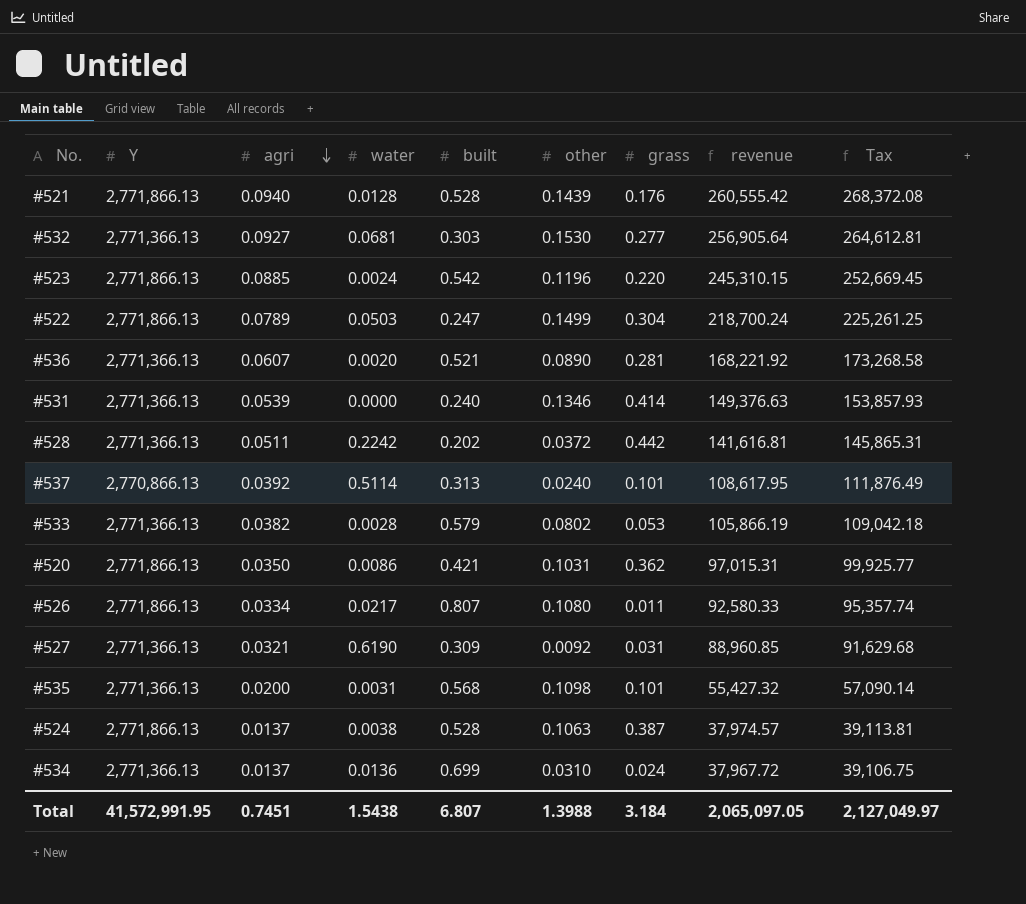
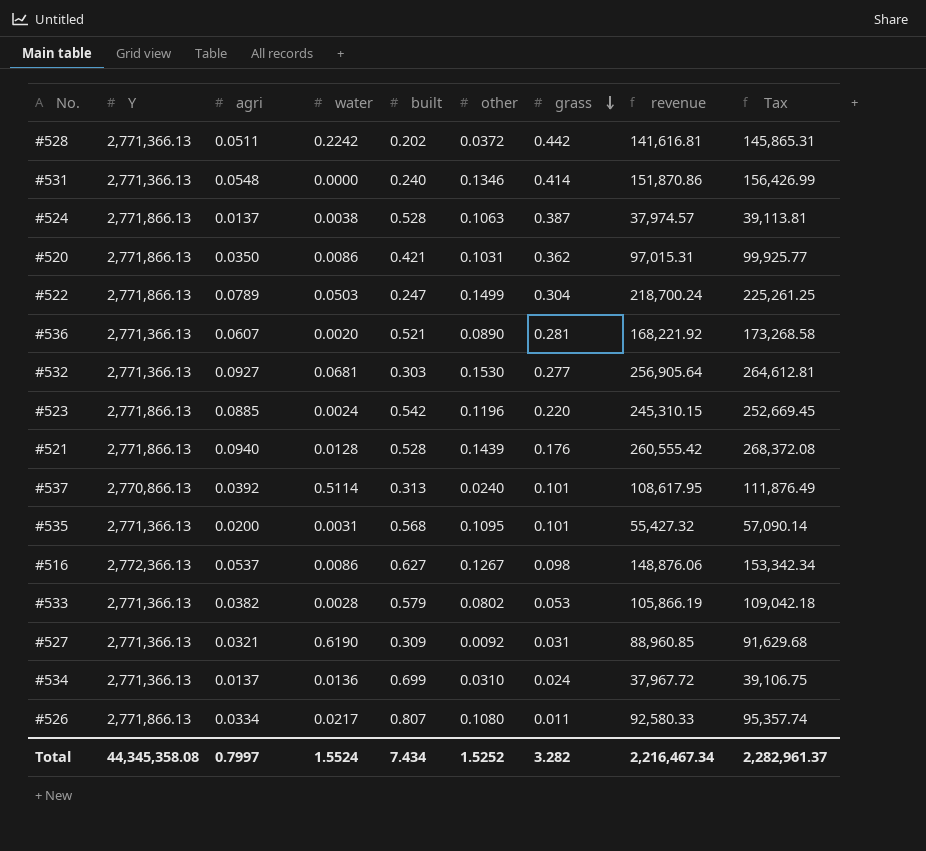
row order: agri descending -> grass descending
#531 | agri: 0.0539 -> 0.0548
#531 | revenue: 149,376.63 -> 151,870.86
#531 | Tax: 153,857.93 -> 156,426.99
#535 | other: 0.1098 -> 0.1095
row #516: none -> 2,772,366.13 | 0.0537 | 0.0086 | 0.627 | 0.1267 | 0.098 | 148,876.06 | 153,342.34
Total | Y: 41,572,991.95 -> 44,345,358.08
Total | agri: 0.7451 -> 0.7997
Total | water: 1.5438 -> 1.5524
Total | built: 6.807 -> 7.434
Total | other: 1.3988 -> 1.5252
Total | grass: 3.184 -> 3.282
Total | revenue: 2,065,097.05 -> 2,216,467.34
Total | Tax: 2,127,049.97 -> 2,282,961.37

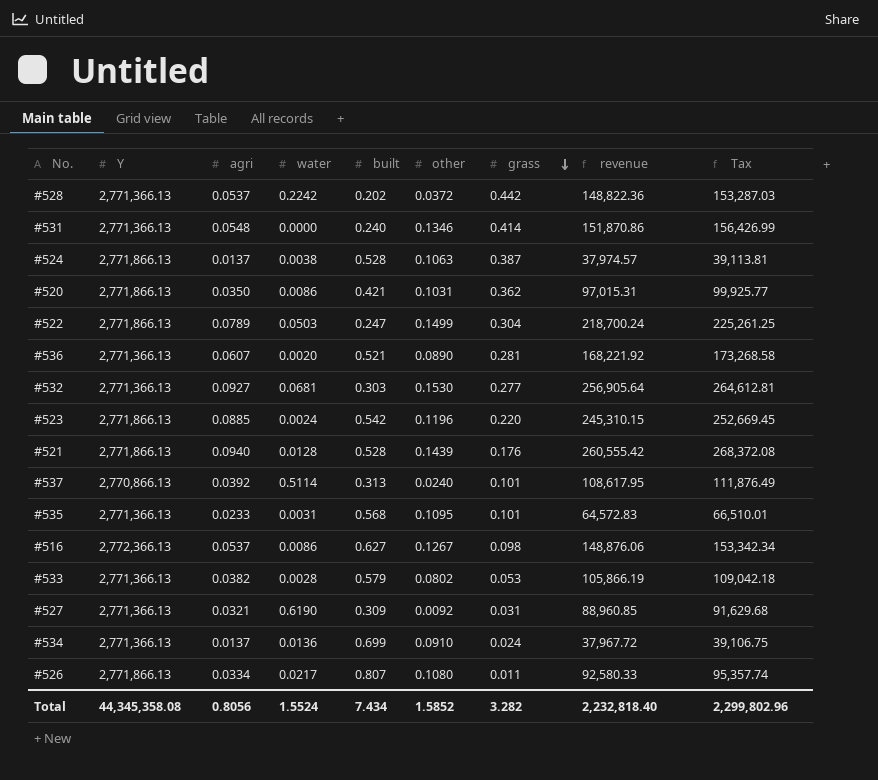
#528 | agri: 0.0511 -> 0.0537
#528 | revenue: 141,616.81 -> 148,822.36
#528 | Tax: 145,865.31 -> 153,287.03
#535 | agri: 0.0200 -> 0.0233
#535 | revenue: 55,427.32 -> 64,572.83
#535 | Tax: 57,090.14 -> 66,510.01
#534 | other: 0.0310 -> 0.0910
Total | agri: 0.7997 -> 0.8056
Total | other: 1.5252 -> 1.5852
Total | revenue: 2,216,467.34 -> 2,232,818.40
Total | Tax: 2,282,961.37 -> 2,299,802.96

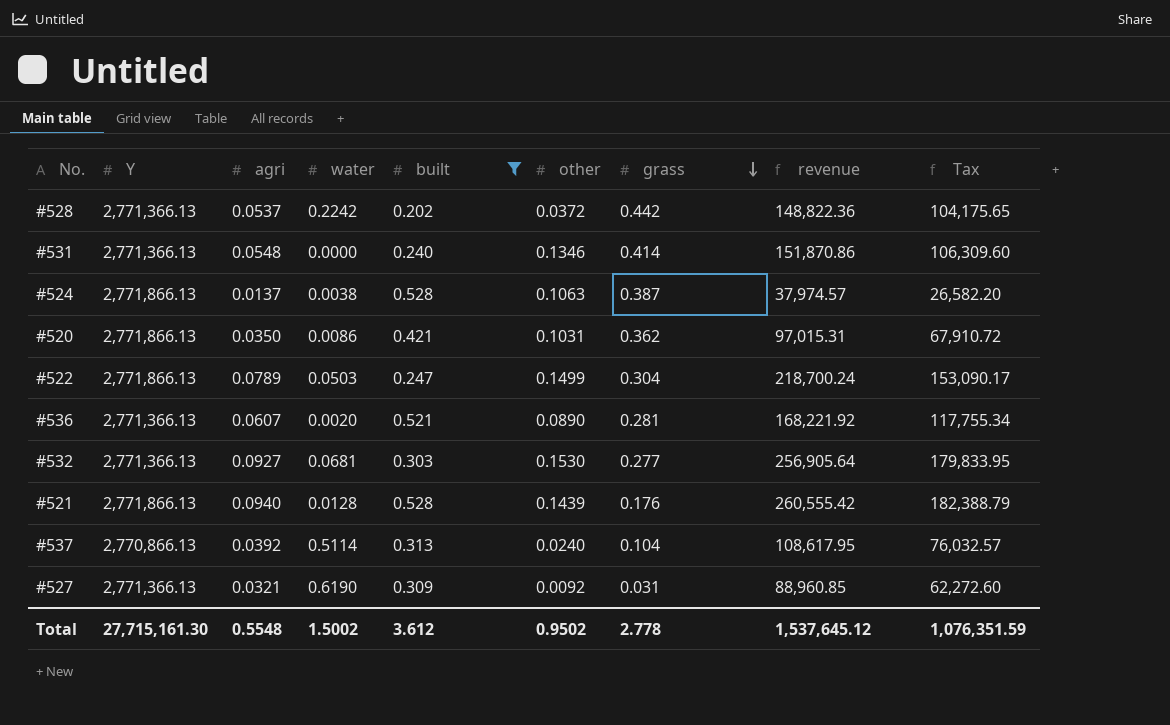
filter: none -> built <= 0.528
column Tax | formula: [revenue] * 1.03 -> [revenue] * 0.7
#537 | grass: 0.101 -> 0.104
Total | Y: 44,345,358.08 -> 27,715,161.30
Total | agri: 0.8056 -> 0.5548
Total | water: 1.5524 -> 1.5002
Total | built: 7.434 -> 3.612
Total | other: 1.5852 -> 0.9502
Total | grass: 3.282 -> 2.778
Total | revenue: 2,232,818.40 -> 1,537,645.12
Total | Tax: 2,299,802.96 -> 1,076,351.59

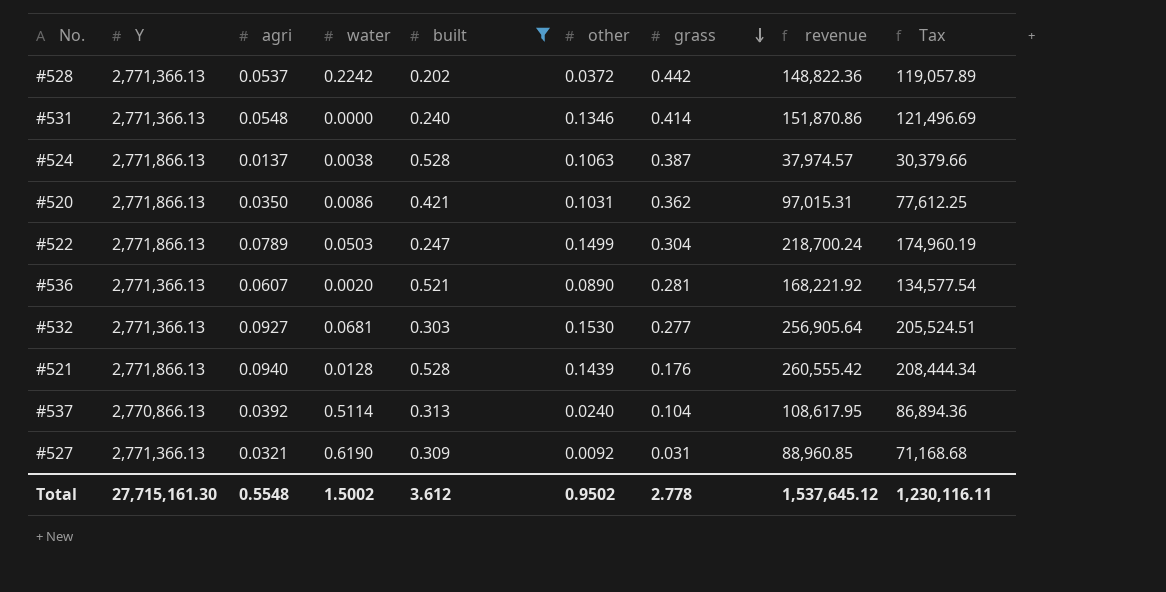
column Tax | formula: [revenue] * 0.7 -> [revenue] * 0.8
Total | Tax: 1,076,351.59 -> 1,230,116.11

